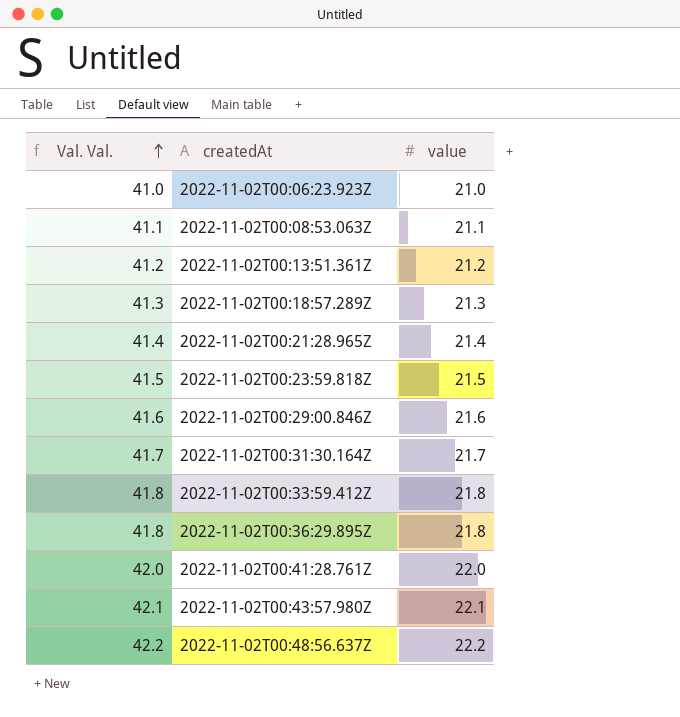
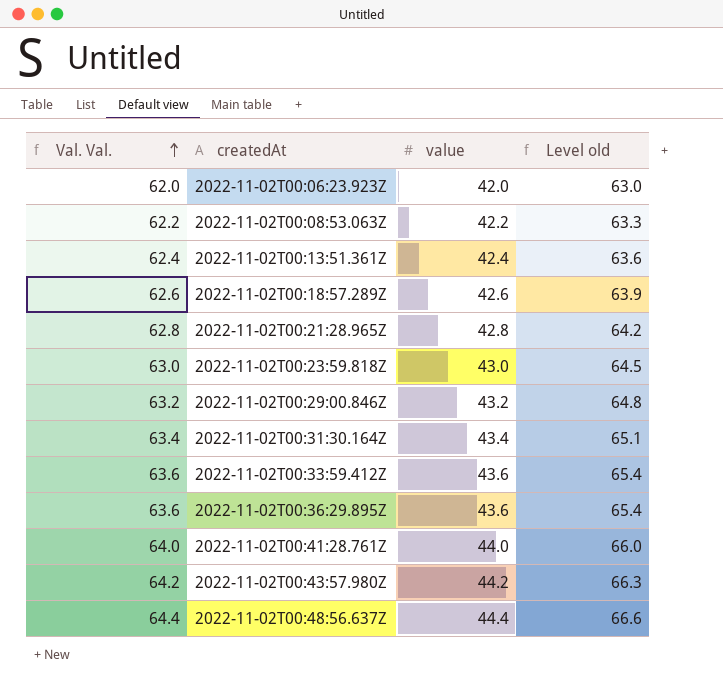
column Level old | formula: none -> [value] * 1.5
2022-11-02T00:06:23.923Z | Val. Val.: 41.0 -> 62.0
2022-11-02T00:06:23.923Z | value: 21.0 -> 42.0
2022-11-02T00:08:53.063Z | Val. Val.: 41.1 -> 62.2
2022-11-02T00:08:53.063Z | value: 21.1 -> 42.2
2022-11-02T00:13:51.361Z | Val. Val.: 41.2 -> 62.4
2022-11-02T00:13:51.361Z | value: 21.2 -> 42.4
2022-11-02T00:18:57.289Z | Val. Val.: 41.3 -> 62.6
2022-11-02T00:18:57.289Z | value: 21.3 -> 42.6
2022-11-02T00:21:28.965Z | Val. Val.: 41.4 -> 62.8
2022-11-02T00:21:28.965Z | value: 21.4 -> 42.8
2022-11-02T00:23:59.818Z | Val. Val.: 41.5 -> 63.0
2022-11-02T00:23:59.818Z | value: 21.5 -> 43.0
2022-11-02T00:29:00.846Z | Val. Val.: 41.6 -> 63.2
2022-11-02T00:29:00.846Z | value: 21.6 -> 43.2
2022-11-02T00:31:30.164Z | Val. Val.: 41.7 -> 63.4
2022-11-02T00:31:30.164Z | value: 21.7 -> 43.4
2022-11-02T00:33:59.412Z | Val. Val.: 41.8 -> 63.6
2022-11-02T00:33:59.412Z | value: 21.8 -> 43.6
2022-11-02T00:36:29.895Z | Val. Val.: 41.8 -> 63.6
2022-11-02T00:36:29.895Z | value: 21.8 -> 43.6
2022-11-02T00:41:28.761Z | Val. Val.: 42.0 -> 64.0
2022-11-02T00:41:28.761Z | value: 22.0 -> 44.0
2022-11-02T00:43:57.980Z | Val. Val.: 42.1 -> 64.2
2022-11-02T00:43:57.980Z | value: 22.1 -> 44.2
2022-11-02T00:48:56.637Z | Val. Val.: 42.2 -> 64.4
2022-11-02T00:48:56.637Z | value: 22.2 -> 44.4

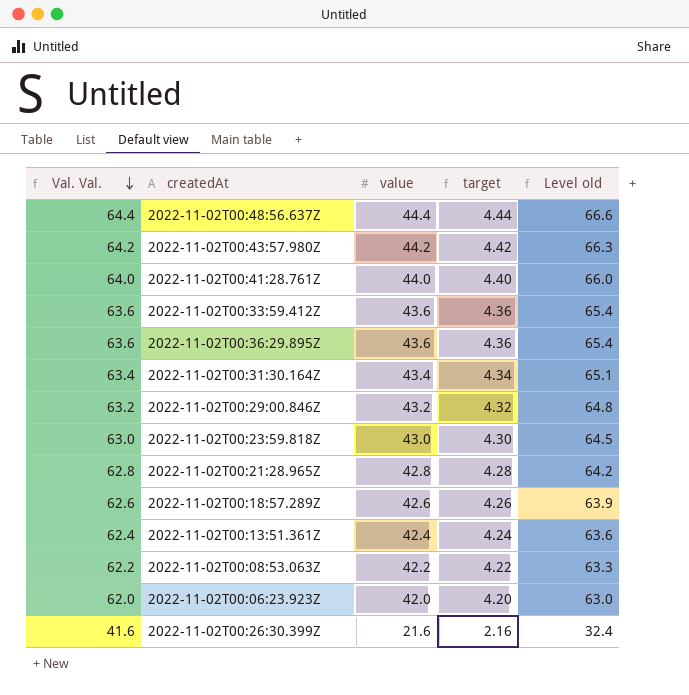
row order: Val. Val. ascending -> Val. Val. descending
column target | formula: none -> [value] * 0.1
row 2022-11-02T00:26:30.399Z: none -> 41.6 | 21.6 | 2.16 | 32.4

